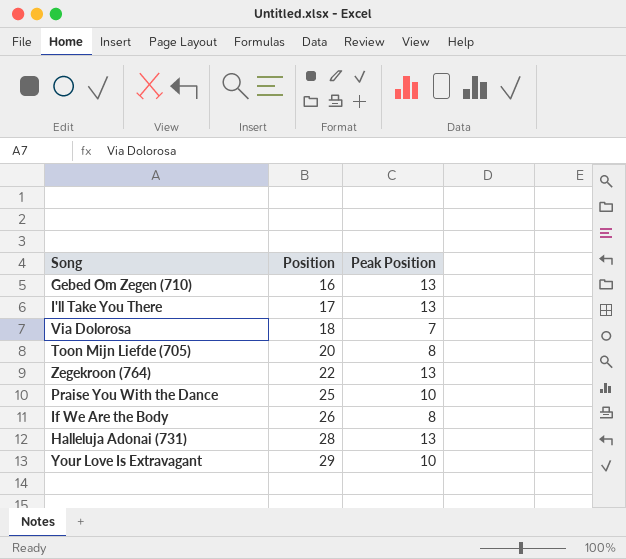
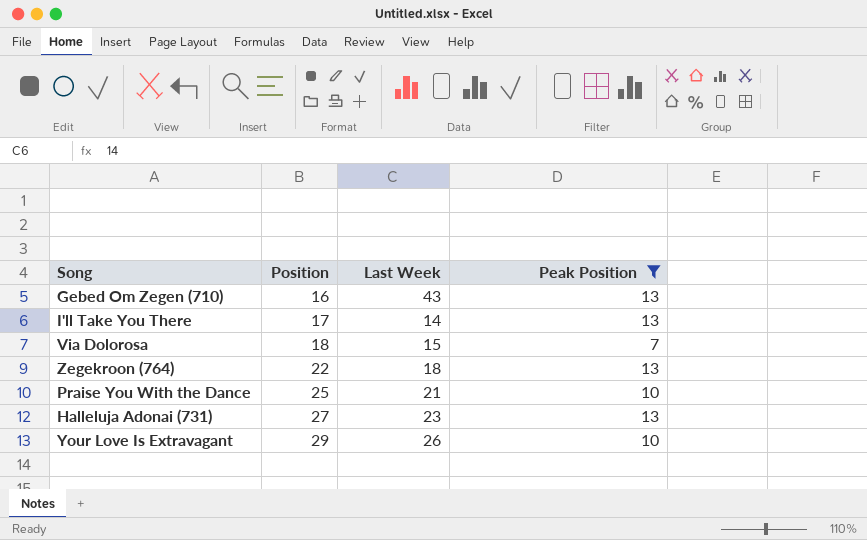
filter: none -> Peak Position != 8
column Last Week | position: none -> 3
Halleluja Adonai (731) | Position: 28 -> 27

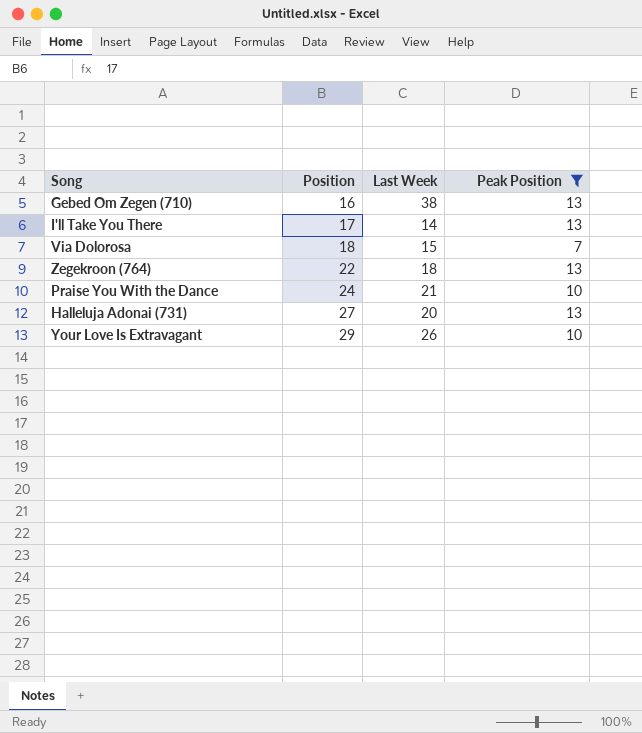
Gebed Om Zegen (710) | Last Week: 43 -> 38
Praise You With the Dance | Position: 25 -> 24
Halleluja Adonai (731) | Last Week: 23 -> 20

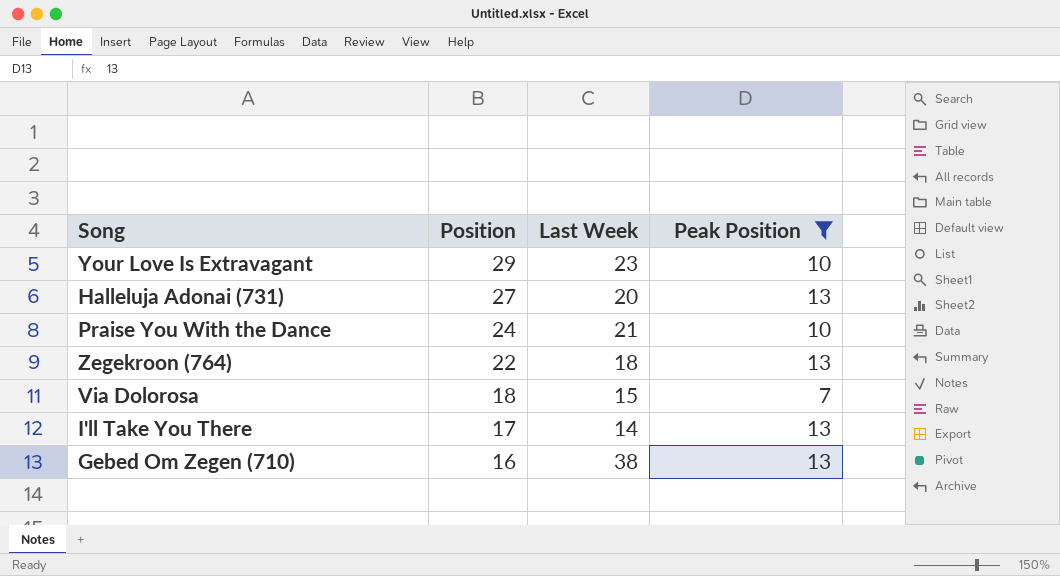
row order: Position ascending -> Position descending
Your Love Is Extravagant | Last Week: 26 -> 23

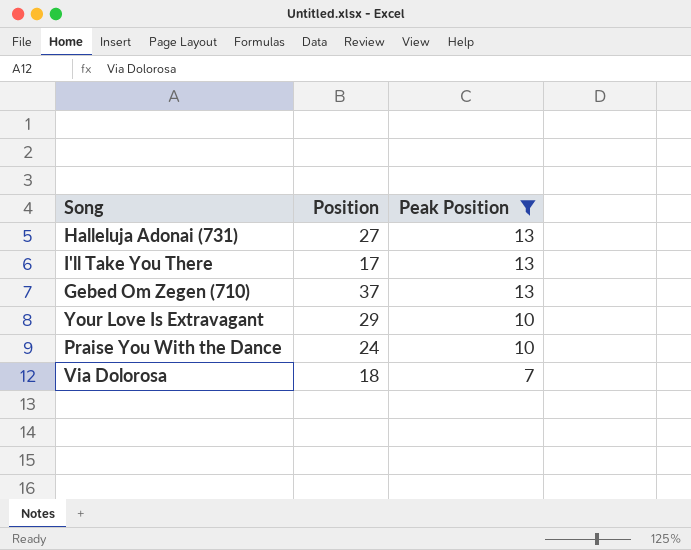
row order: Position descending -> Peak Position descending
column Last Week | position: 3 -> none
row Zegekroon (764): 22 | 18 | 13 -> none
Gebed Om Zegen (710) | Position: 16 -> 37

